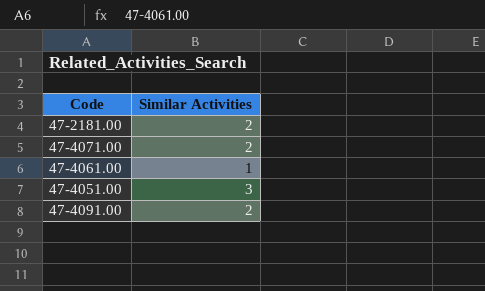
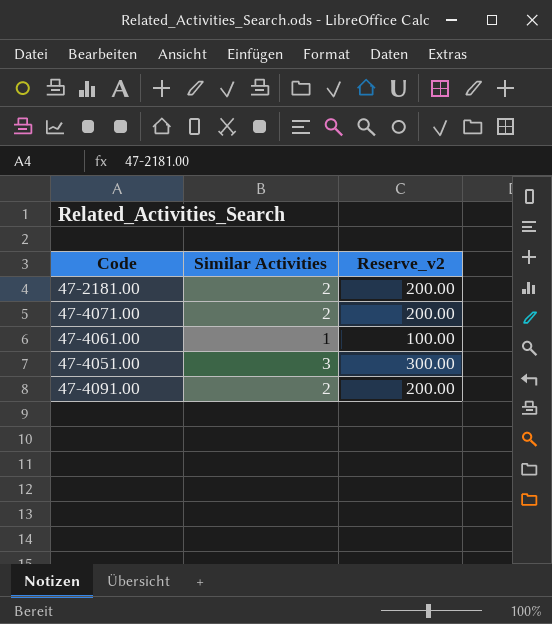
column Reserve_v2 | formula: none -> [Similar Activities] * 100

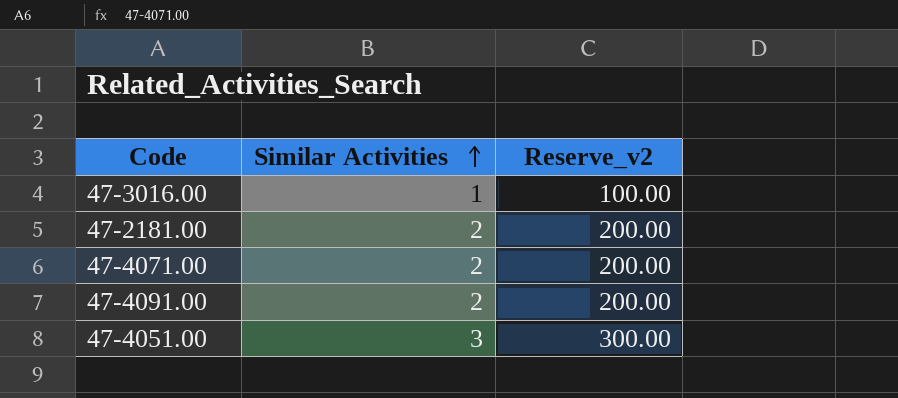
row order: none -> Similar Activities ascending
row 47-4061.00: 1 | 100.00 -> none
row 47-3016.00: none -> 1 | 100.00

